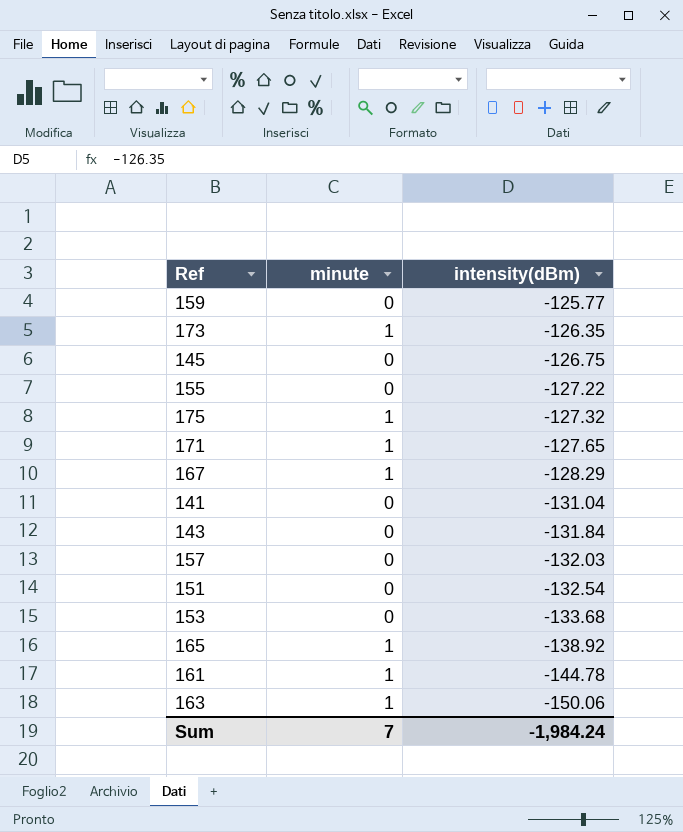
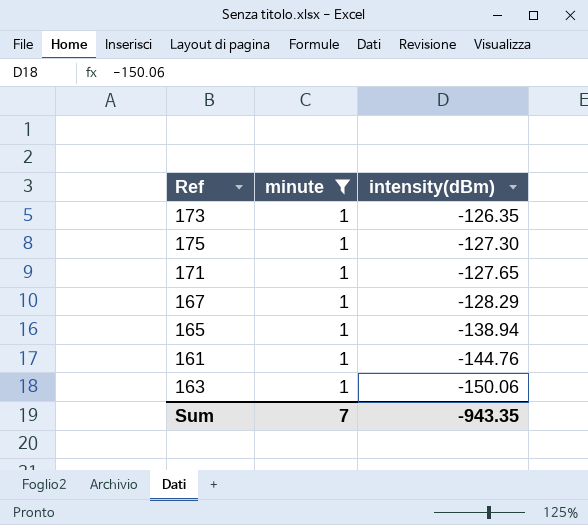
filter: none -> minute = 1
175 | intensity(dBm): -127.32 -> -127.30
165 | intensity(dBm): -138.92 -> -138.94
161 | intensity(dBm): -144.78 -> -144.76
Sum | intensity(dBm): -1,984.24 -> -943.35

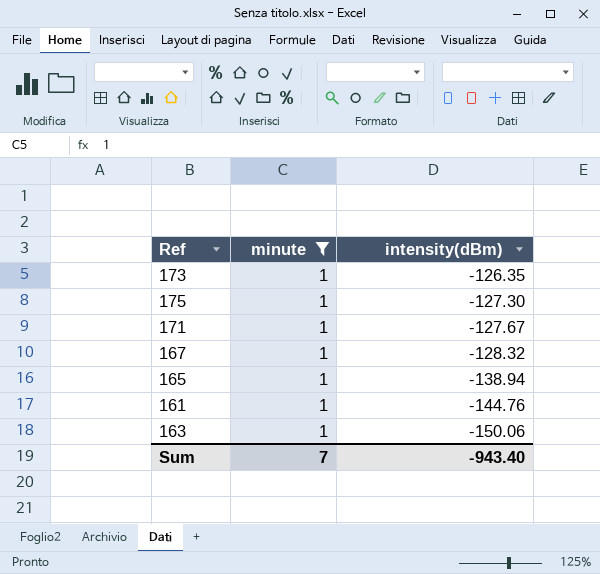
171 | intensity(dBm): -127.65 -> -127.67
167 | intensity(dBm): -128.29 -> -128.32
Sum | intensity(dBm): -943.35 -> -943.40

